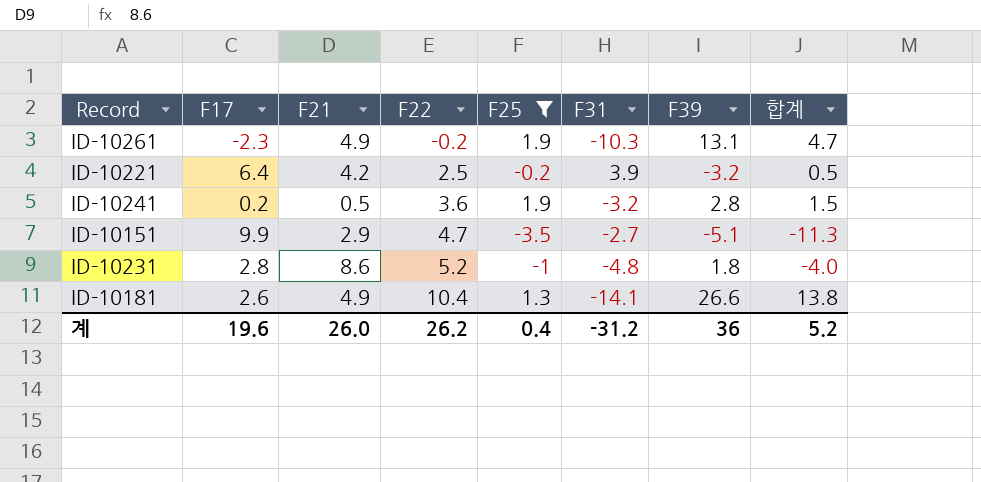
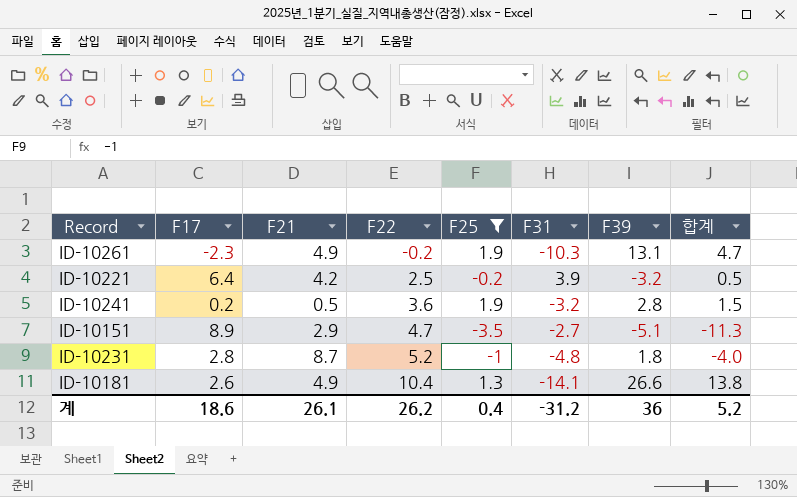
ID-10151 | F17: 9.9 -> 8.9
ID-10231 | F21: 8.6 -> 8.7
계 | F17: 19.6 -> 18.6
계 | F21: 26.0 -> 26.1

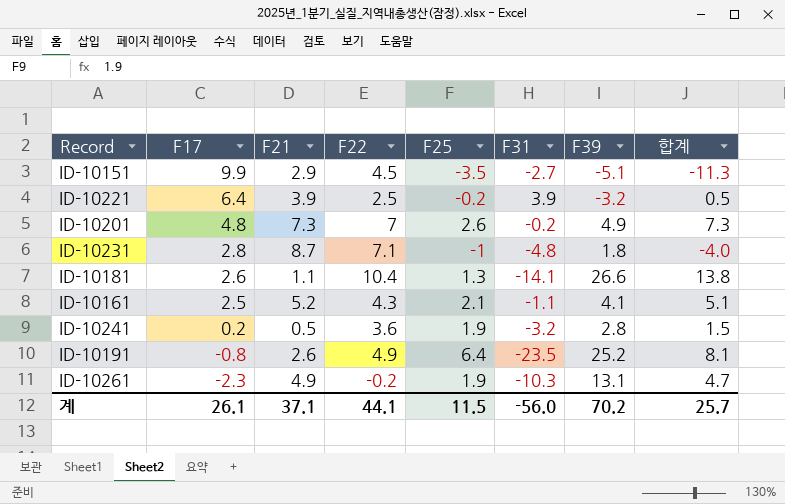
filter: F25 <= 1.9 -> none
row order: F22 ascending -> F17 descending
ID-10151 | F17: 8.9 -> 9.9
ID-10151 | F22: 4.7 -> 4.5
ID-10221 | F21: 4.2 -> 3.9
ID-10231 | F22: 5.2 -> 7.1
ID-10181 | F21: 4.9 -> 1.1
계 | F17: 18.6 -> 26.1
계 | F21: 26.1 -> 37.1
계 | F22: 26.2 -> 44.1
계 | F25: 0.4 -> 11.5
계 | F31: -31.2 -> -56.0
계 | F39: 36 -> 70.2
계 | 합계: 5.2 -> 25.7

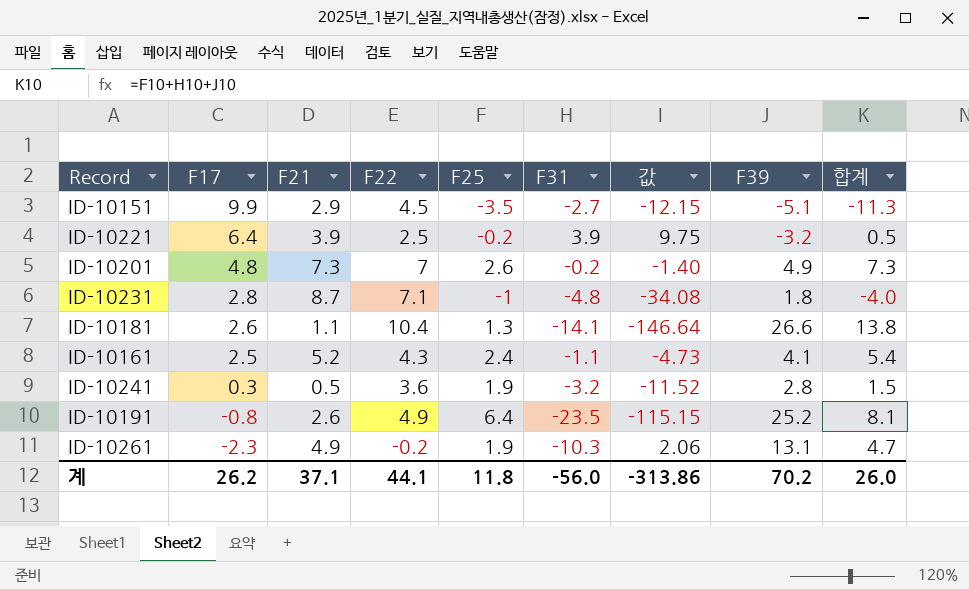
column 값 | formula: none -> [F22] * [F31]
ID-10161 | F25: 2.1 -> 2.4
ID-10161 | 합계: 5.1 -> 5.4
ID-10241 | F17: 0.2 -> 0.3
계 | F17: 26.1 -> 26.2
계 | F25: 11.5 -> 11.8
계 | 합계: 25.7 -> 26.0

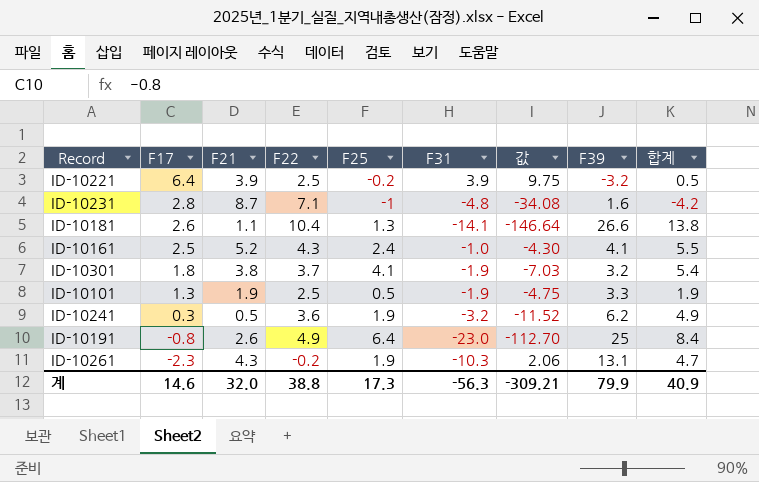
row ID-10151: 9.9 | 2.9 | 4.5 | -3.5 | -2.7 | -12.15 | -5.1 | -11.3 -> none
row ID-10201: 4.8 | 7.3 | 7 | 2.6 | -0.2 | -1.40 | 4.9 | 7.3 -> none
ID-10231 | F39: 1.8 -> 1.6
ID-10231 | 합계: -4.0 -> -4.2
ID-10161 | F31: -1.1 -> -1.0
ID-10161 | 값: -4.73 -> -4.30
ID-10161 | 합계: 5.4 -> 5.5
row ID-10301: none -> 1.8 | 3.8 | 3.7 | 4.1 | -1.9 | -7.03 | 3.2 | 5.4
row ID-10101: none -> 1.3 | 1.9 | 2.5 | 0.5 | -1.9 | -4.75 | 3.3 | 1.9
ID-10241 | F39: 2.8 -> 6.2
ID-10241 | 합계: 1.5 -> 4.9
ID-10191 | F31: -23.5 -> -23.0
ID-10191 | 값: -115.15 -> -112.70
ID-10191 | F39: 25.2 -> 25
ID-10191 | 합계: 8.1 -> 8.4
ID-10261 | F21: 4.9 -> 4.3
계 | F17: 26.2 -> 14.6
계 | F21: 37.1 -> 32.0
계 | F22: 44.1 -> 38.8
계 | F25: 11.8 -> 17.3
계 | F31: -56.0 -> -56.3
계 | 값: -313.86 -> -309.21
계 | F39: 70.2 -> 79.9
계 | 합계: 26.0 -> 40.9

